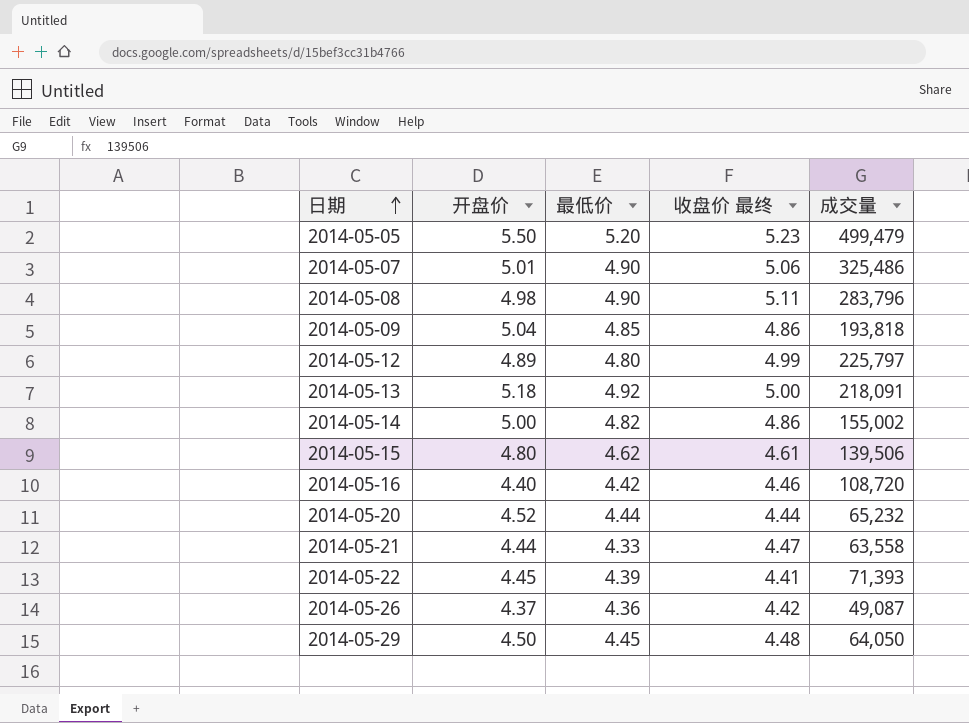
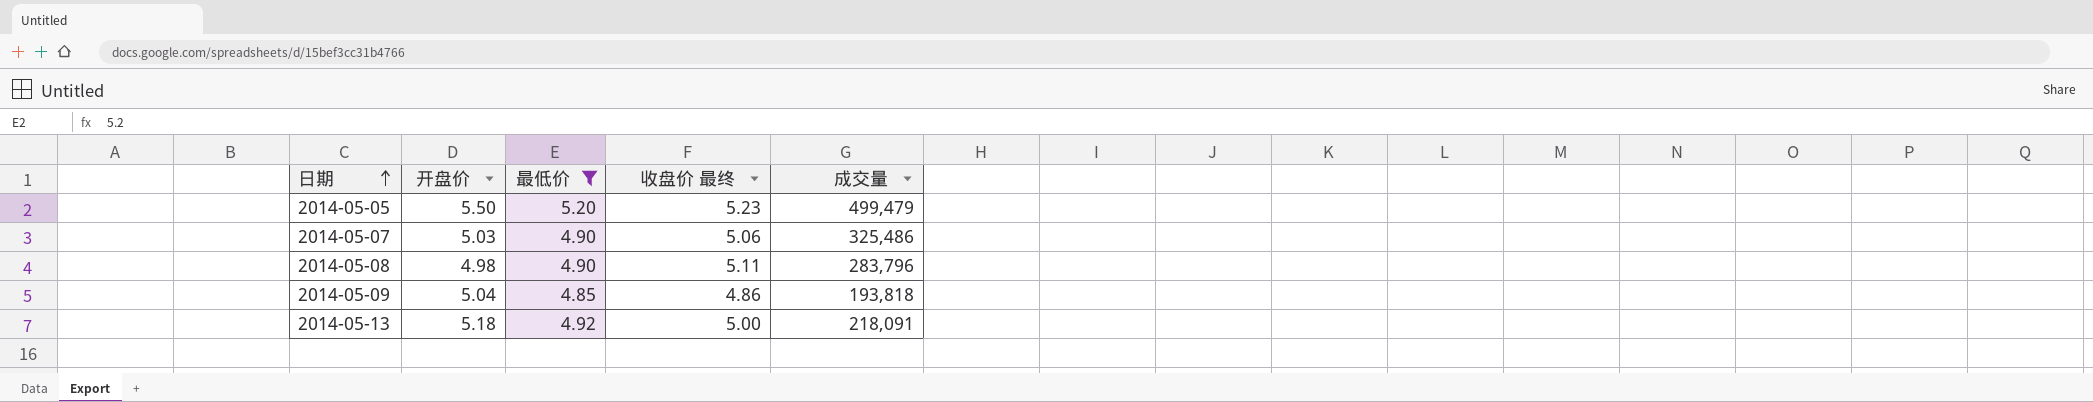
filter: none -> 最低价 >= 4.85
2014-05-07 | 开盘价: 5.01 -> 5.03

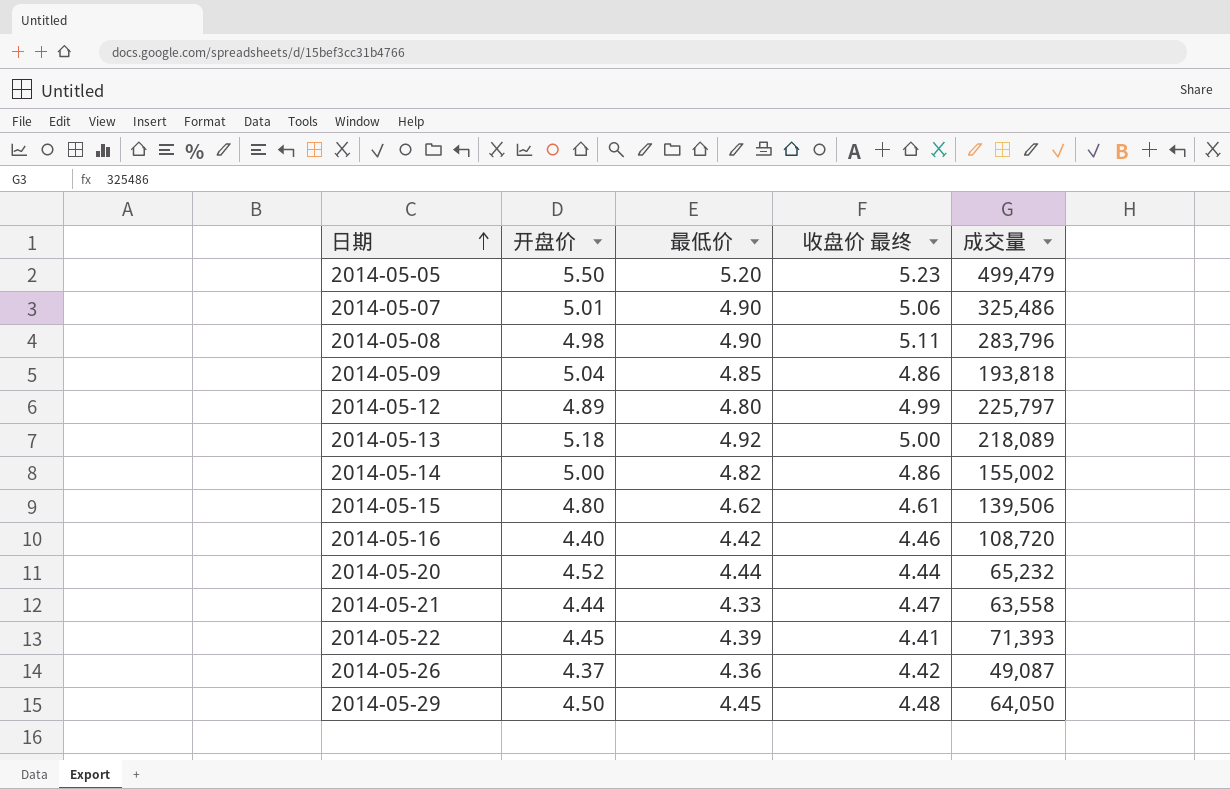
filter: 最低价 >= 4.85 -> none
2014-05-07 | 开盘价: 5.03 -> 5.01
2014-05-13 | 成交量: 218,091 -> 218,089

